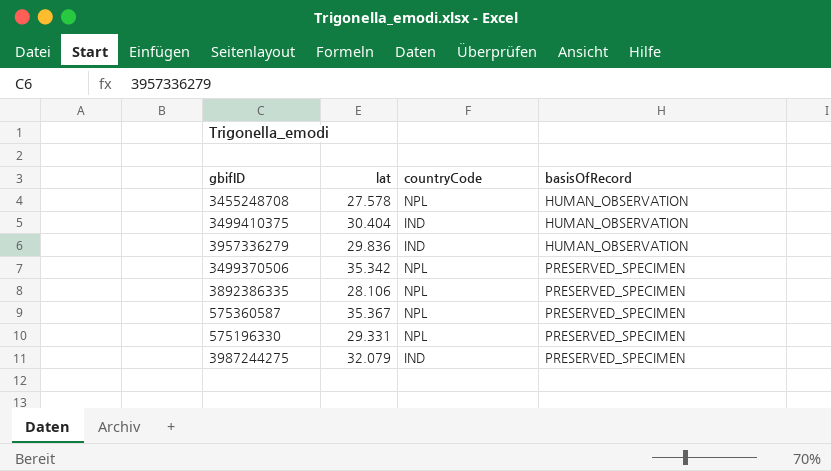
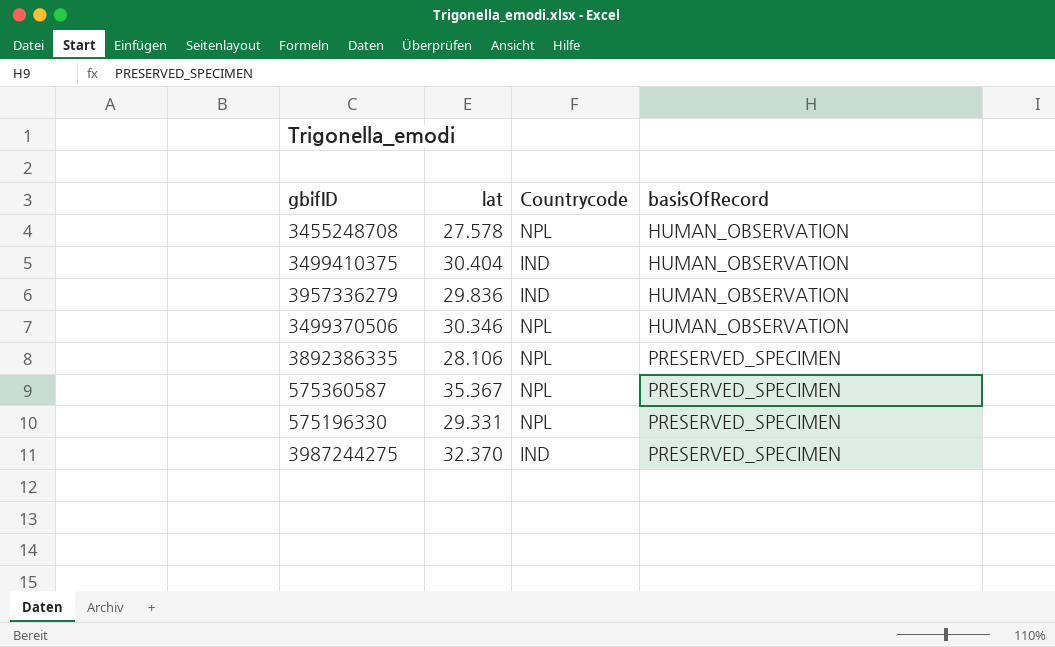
column name: countryCode -> Countrycode
3499370506 | lat: 35.342 -> 30.346
3499370506 | basisOfRecord: PRESERVED_SPECIMEN -> HUMAN_OBSERVATION
3987244275 | lat: 32.079 -> 32.370

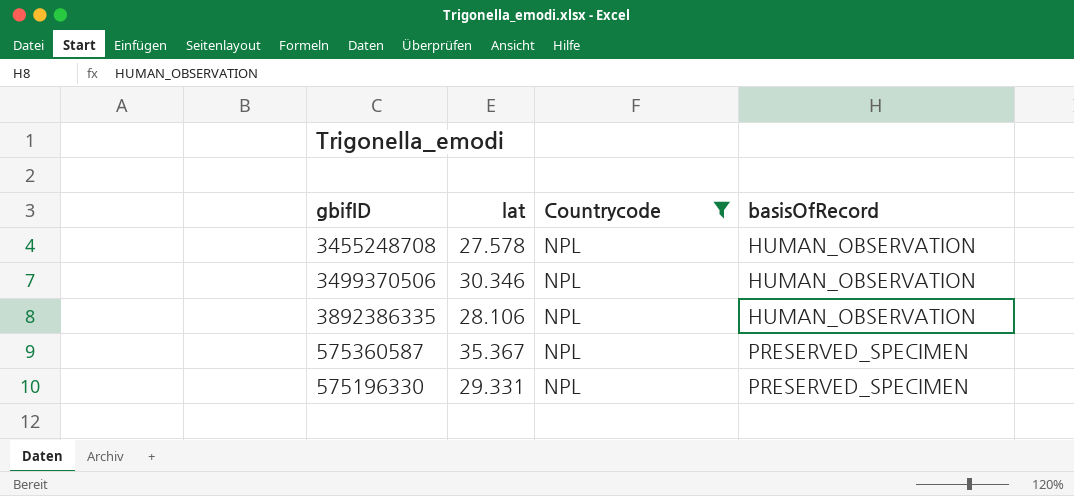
filter: none -> Countrycode = NPL
3892386335 | basisOfRecord: PRESERVED_SPECIMEN -> HUMAN_OBSERVATION

